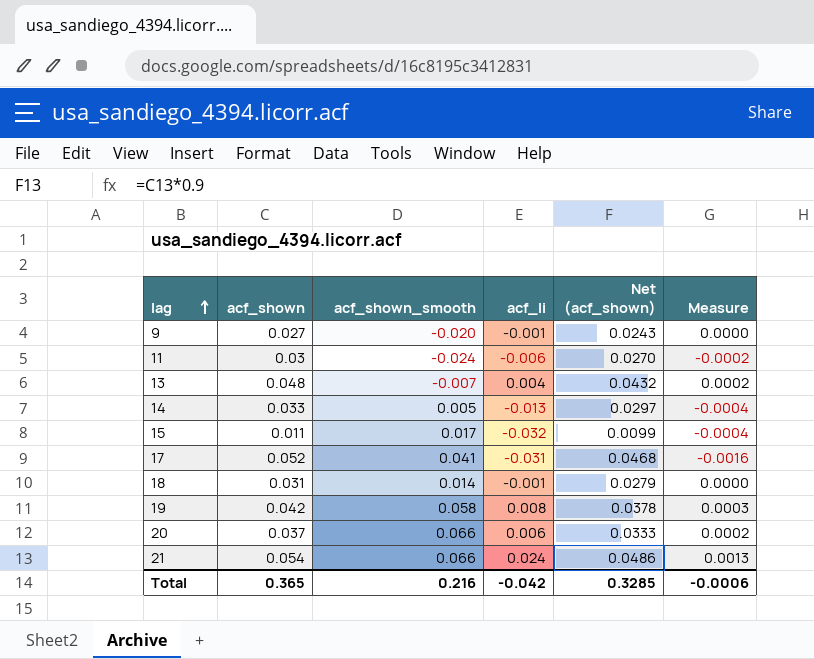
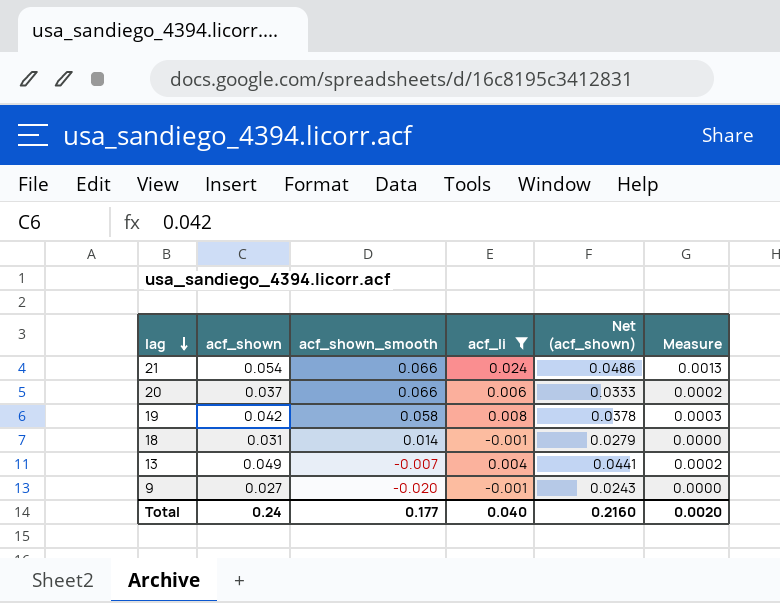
filter: none -> acf_li >= -0.001
row order: lag ascending -> lag descending
13 | acf_shown: 0.048 -> 0.049
13 | Net (acf_shown): 0.0432 -> 0.0441
Total | acf_shown: 0.365 -> 0.24
Total | acf_shown_smooth: 0.216 -> 0.177
Total | acf_li: -0.042 -> 0.040
Total | Net (acf_shown): 0.3285 -> 0.2160
Total | Measure: -0.0006 -> 0.0020

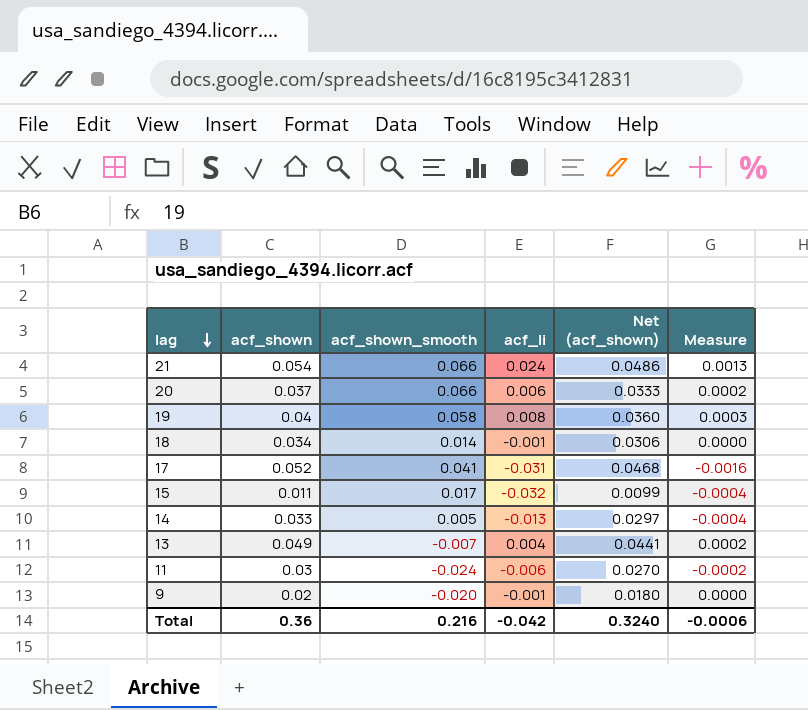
filter: acf_li >= -0.001 -> none
19 | acf_shown: 0.042 -> 0.04
19 | Net (acf_shown): 0.0378 -> 0.0360
18 | acf_shown: 0.031 -> 0.034
18 | Net (acf_shown): 0.0279 -> 0.0306
9 | acf_shown: 0.027 -> 0.02
9 | Net (acf_shown): 0.0243 -> 0.0180
Total | acf_shown: 0.24 -> 0.36
Total | acf_shown_smooth: 0.177 -> 0.216
Total | acf_li: 0.040 -> -0.042
Total | Net (acf_shown): 0.2160 -> 0.3240
Total | Measure: 0.0020 -> -0.0006

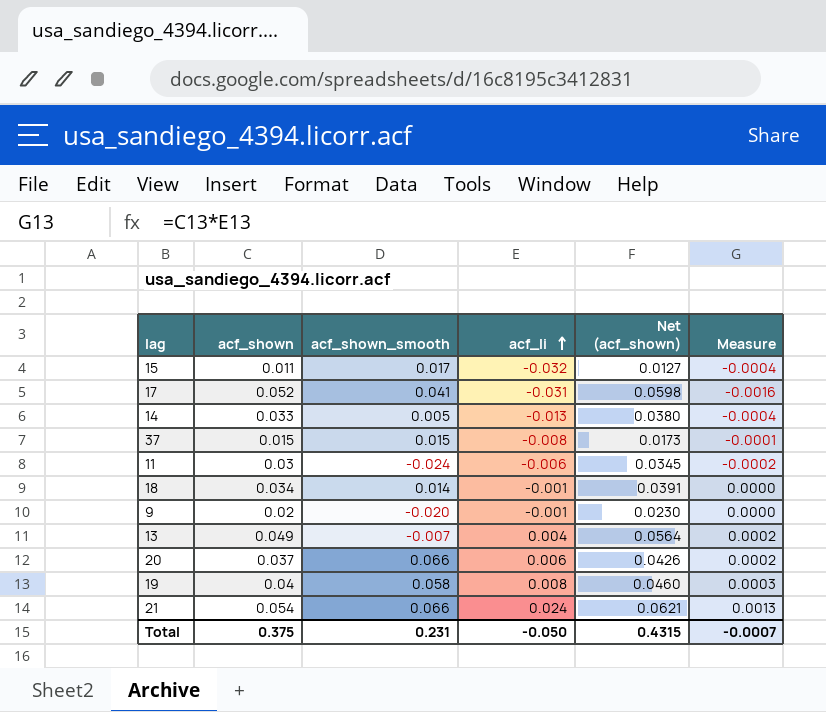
row order: lag descending -> acf_li ascending
column Net (acf_shown) | formula: [acf_shown] * 0.9 -> [acf_shown] * 1.15
row 37: none -> 0.015 | 0.015 | -0.008 | 0.0173 | -0.0001
Total | acf_shown: 0.36 -> 0.375
Total | acf_shown_smooth: 0.216 -> 0.231
Total | acf_li: -0.042 -> -0.050
Total | Net (acf_shown): 0.3240 -> 0.4315
Total | Measure: -0.0006 -> -0.0007

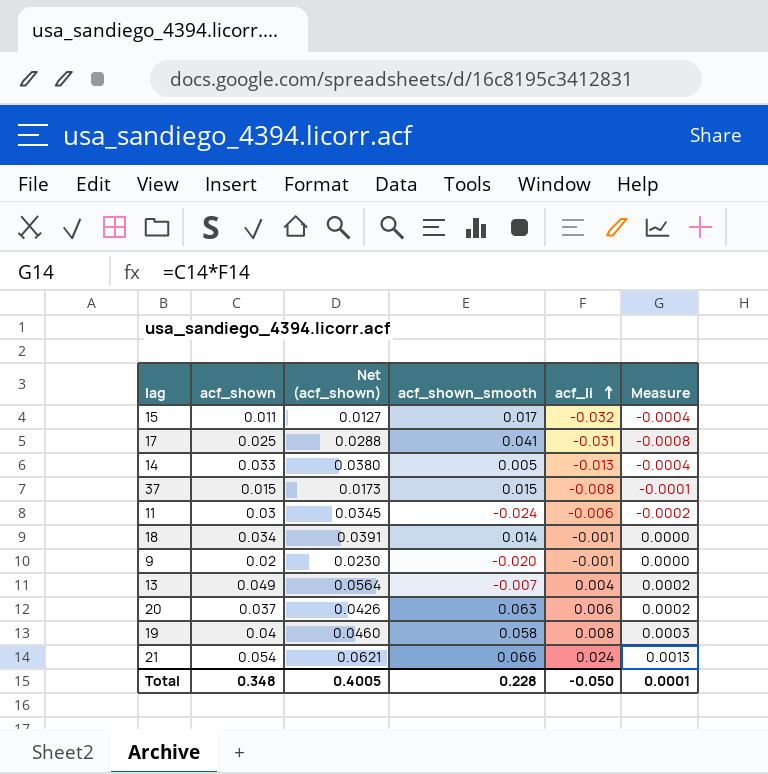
column Net (acf_shown) | position: 5 -> 3
17 | acf_shown: 0.052 -> 0.025
17 | Net (acf_shown): 0.0598 -> 0.0288
17 | Measure: -0.0016 -> -0.0008
20 | acf_shown_smooth: 0.066 -> 0.063
Total | acf_shown: 0.375 -> 0.348
Total | Net (acf_shown): 0.4315 -> 0.4005
Total | acf_shown_smooth: 0.231 -> 0.228
Total | Measure: -0.0007 -> 0.0001

